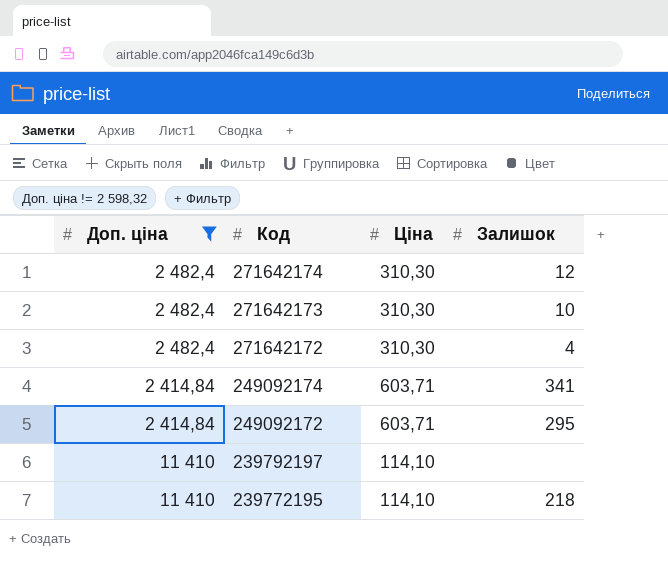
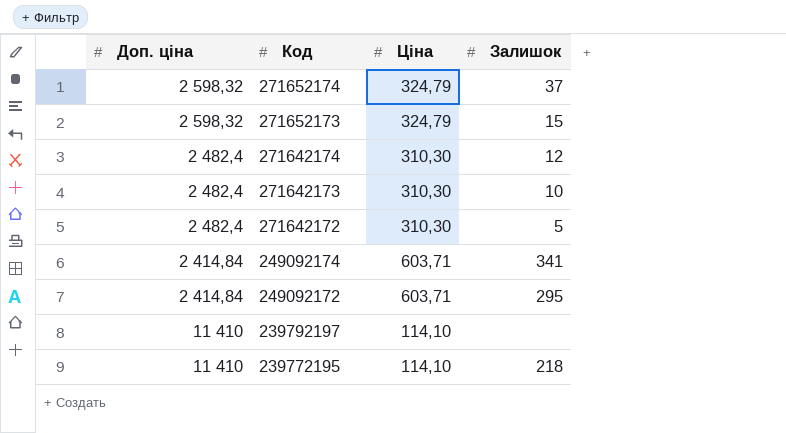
filter: Доп. ціна != 2 598,32 -> none
271642172 | Залишок: 4 -> 5

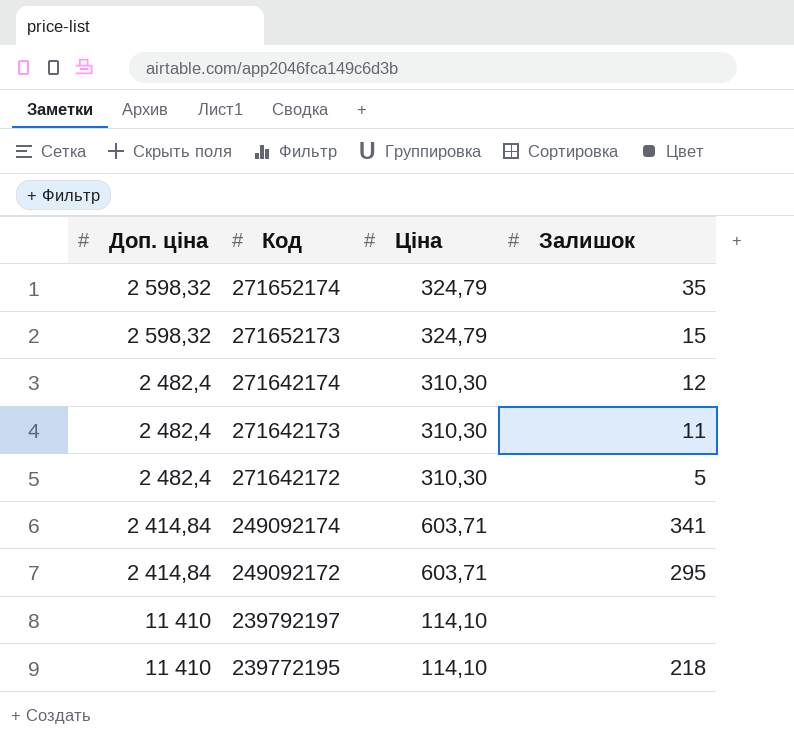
271652174 | Залишок: 37 -> 35
271642173 | Залишок: 10 -> 11

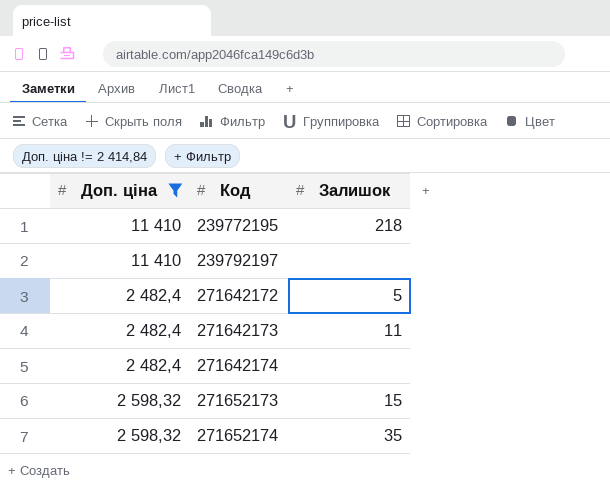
filter: none -> Доп. ціна != 2 414,84
row order: Код descending -> Код ascending
column Ціна | position: 3 -> none
271642174 | Залишок: 12 -> none

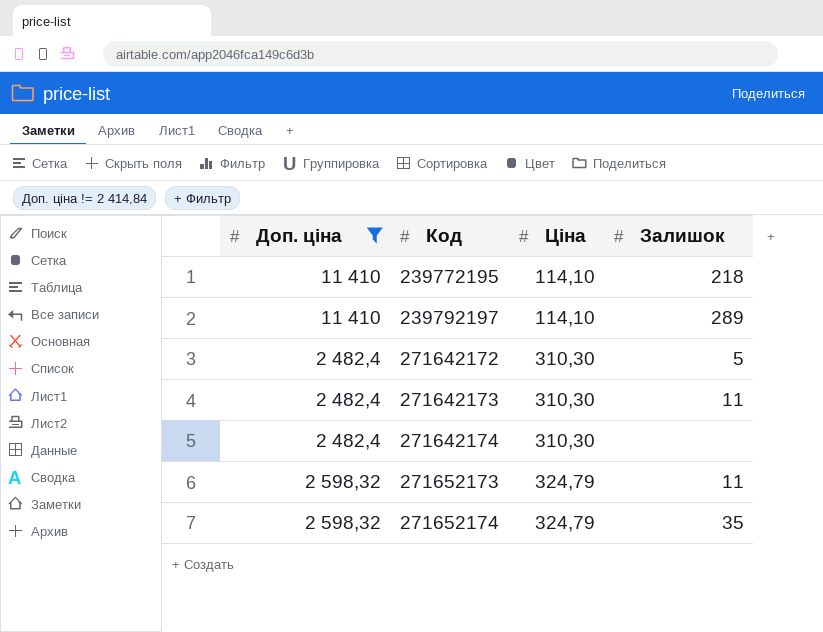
column Ціна | position: none -> 3
239792197 | Залишок: none -> 289
271652173 | Залишок: 15 -> 11

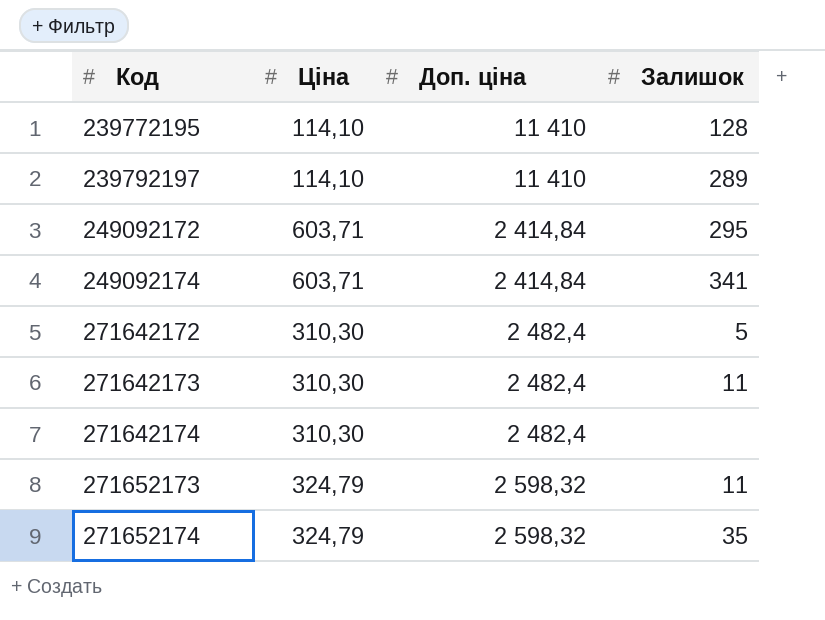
filter: Доп. ціна != 2 414,84 -> none
column Доп. ціна | position: 1 -> 3
239772195 | Залишок: 218 -> 128

